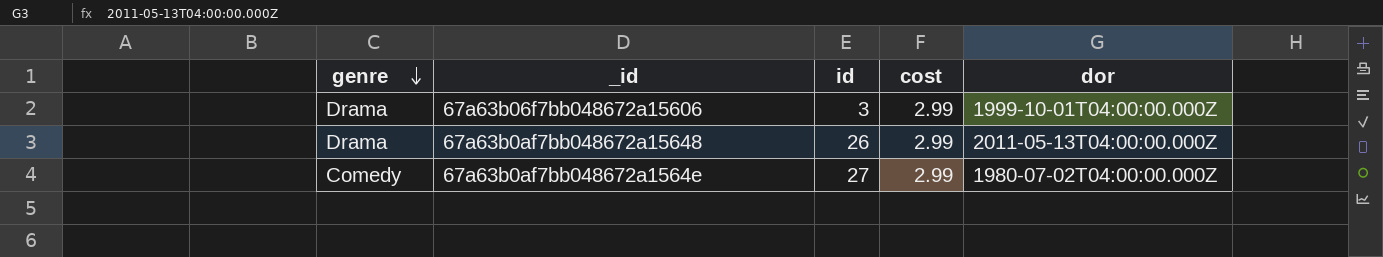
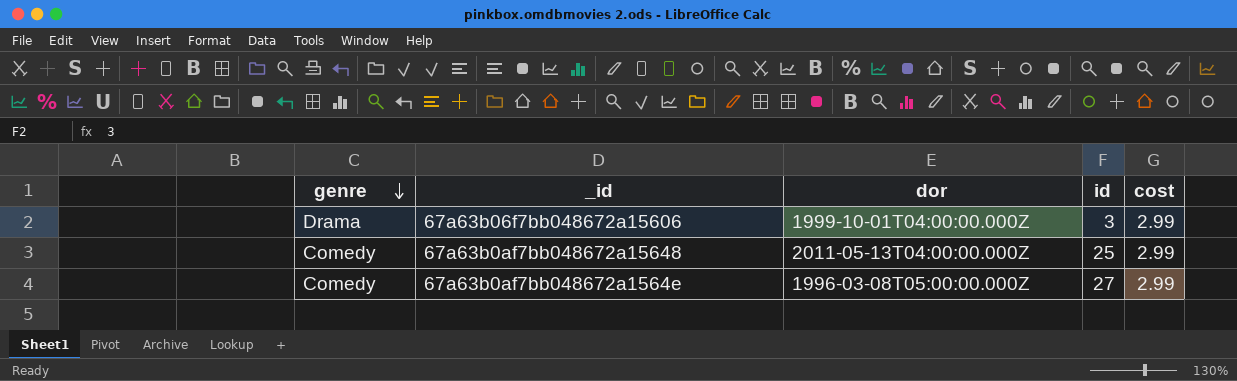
column dor | position: 5 -> 3
67a63b0af7bb048672a15648 | genre: Drama -> Comedy
67a63b0af7bb048672a15648 | id: 26 -> 25
67a63b0af7bb048672a1564e | dor: 1980-07-02T04:00:00.000Z -> 1996-03-08T05:00:00.000Z

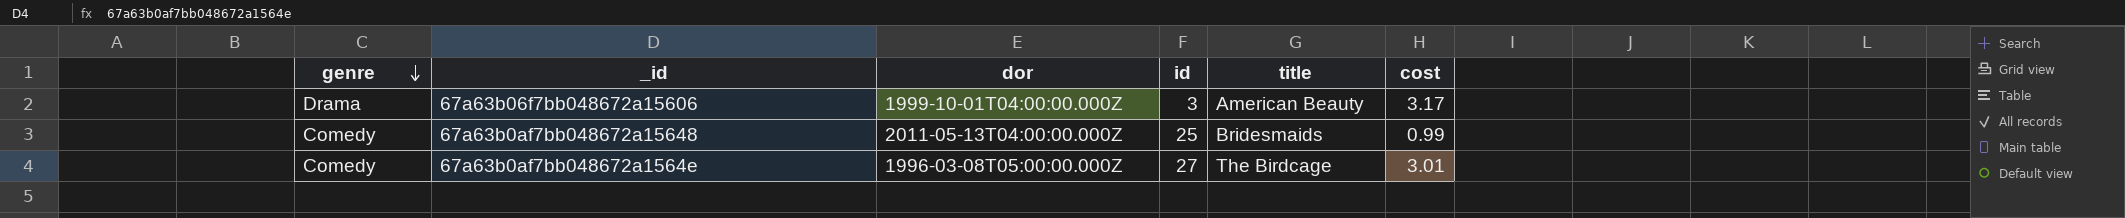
column title | position: none -> 5
67a63b06f7bb048672a15606 | cost: 2.99 -> 3.17
67a63b0af7bb048672a15648 | cost: 2.99 -> 0.99
67a63b0af7bb048672a1564e | cost: 2.99 -> 3.01

